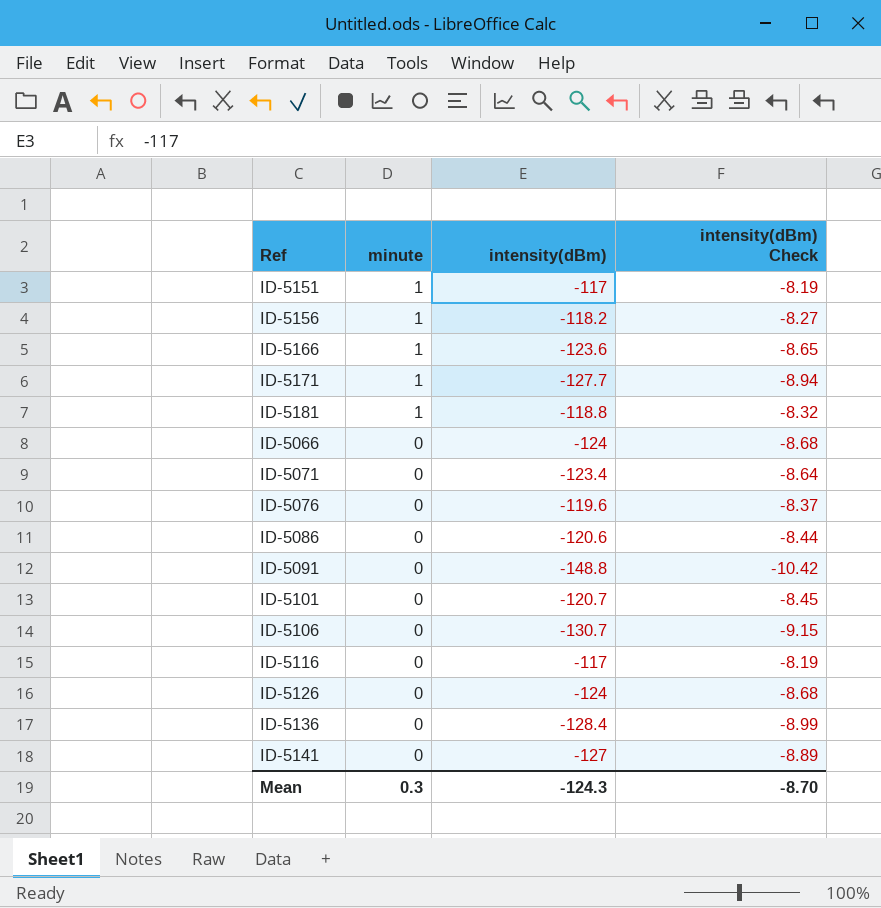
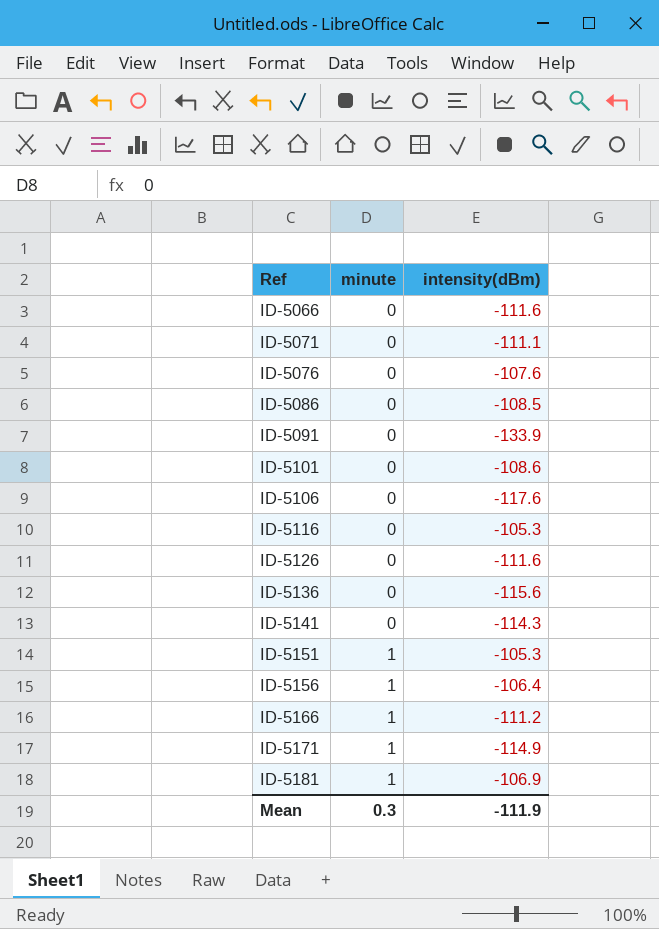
row order: minute descending -> Ref ascending
column intensity(dBm) Check | formula: [intensity(dBm)] * 0.07 -> none
ID-5066 | intensity(dBm): -124 -> -111.6
ID-5071 | intensity(dBm): -123.4 -> -111.1
ID-5076 | intensity(dBm): -119.6 -> -107.6
ID-5086 | intensity(dBm): -120.6 -> -108.5
ID-5091 | intensity(dBm): -148.8 -> -133.9
ID-5101 | intensity(dBm): -120.7 -> -108.6
ID-5106 | intensity(dBm): -130.7 -> -117.6
ID-5116 | intensity(dBm): -117 -> -105.3
ID-5126 | intensity(dBm): -124 -> -111.6
ID-5136 | intensity(dBm): -128.4 -> -115.6
ID-5141 | intensity(dBm): -127 -> -114.3
ID-5151 | intensity(dBm): -117 -> -105.3
ID-5156 | intensity(dBm): -118.2 -> -106.4
ID-5166 | intensity(dBm): -123.6 -> -111.2
ID-5171 | intensity(dBm): -127.7 -> -114.9
ID-5181 | intensity(dBm): -118.8 -> -106.9
Mean | intensity(dBm): -124.3 -> -111.9

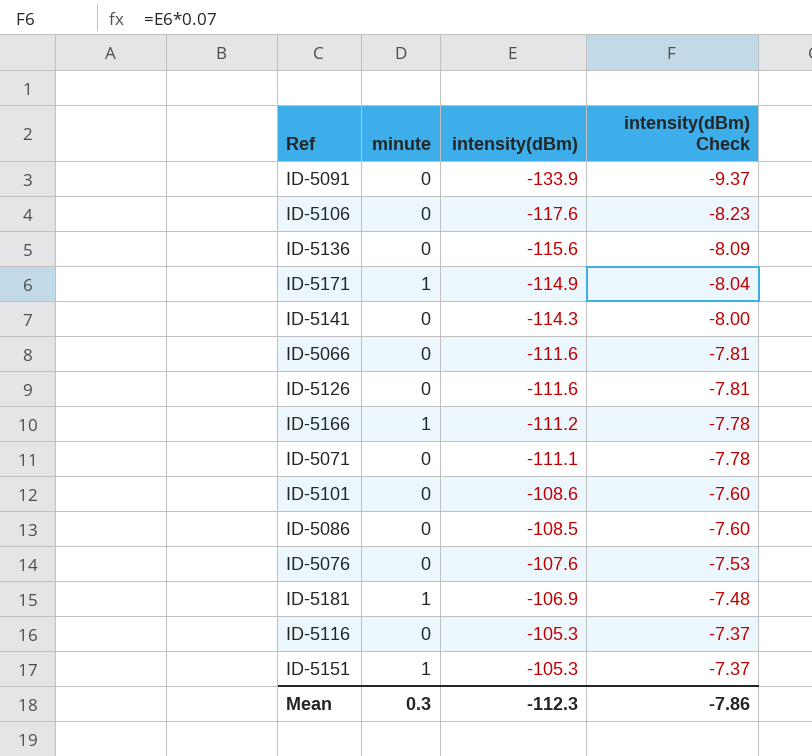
row order: Ref ascending -> intensity(dBm) ascending
column intensity(dBm) Check | formula: none -> [intensity(dBm)] * 0.07
row ID-5156: 1 | -106.4 -> none
Mean | intensity(dBm): -111.9 -> -112.3

